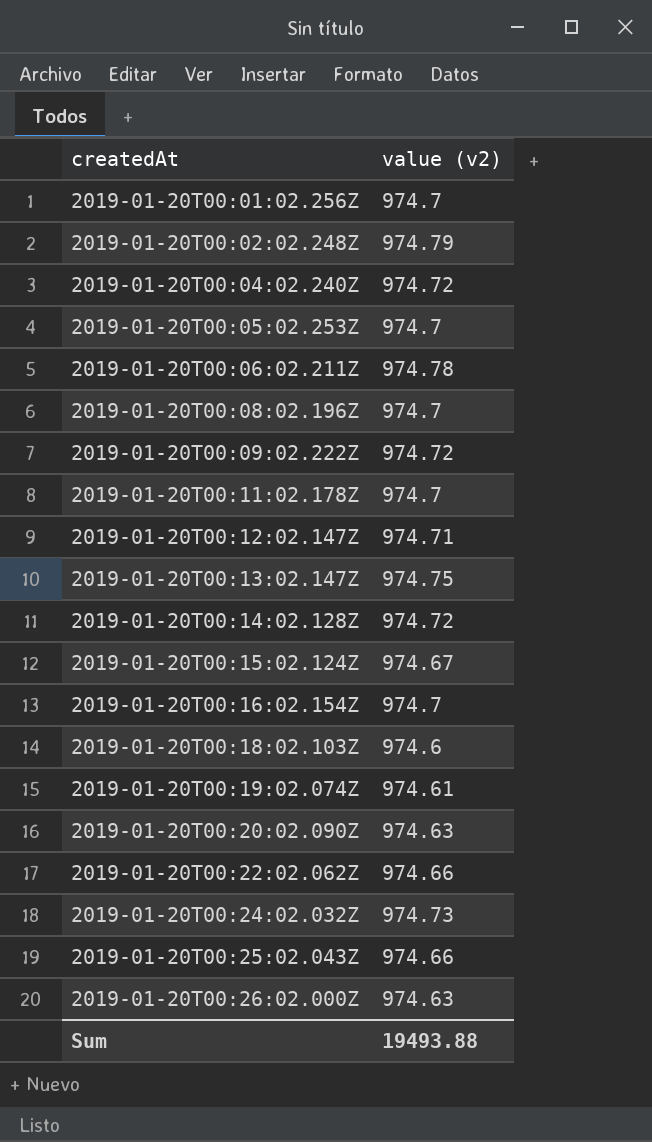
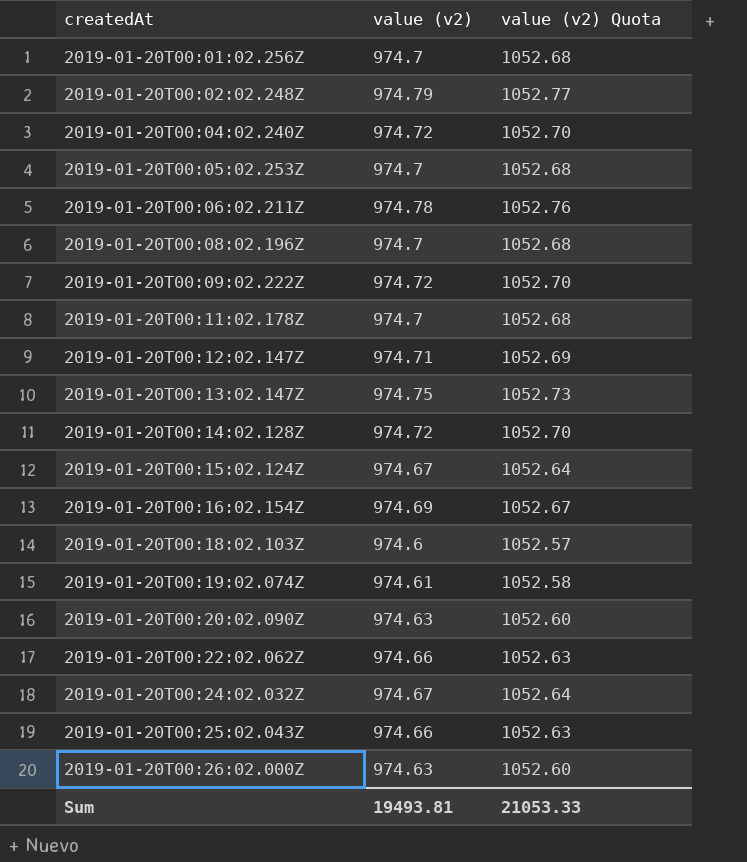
column value (v2) Quota | formula: none -> [value (v2)] * 1.08
2019-01-20T00:16:02.154Z | value (v2): 974.7 -> 974.69
2019-01-20T00:24:02.032Z | value (v2): 974.73 -> 974.67
Sum | value (v2): 19493.88 -> 19493.81

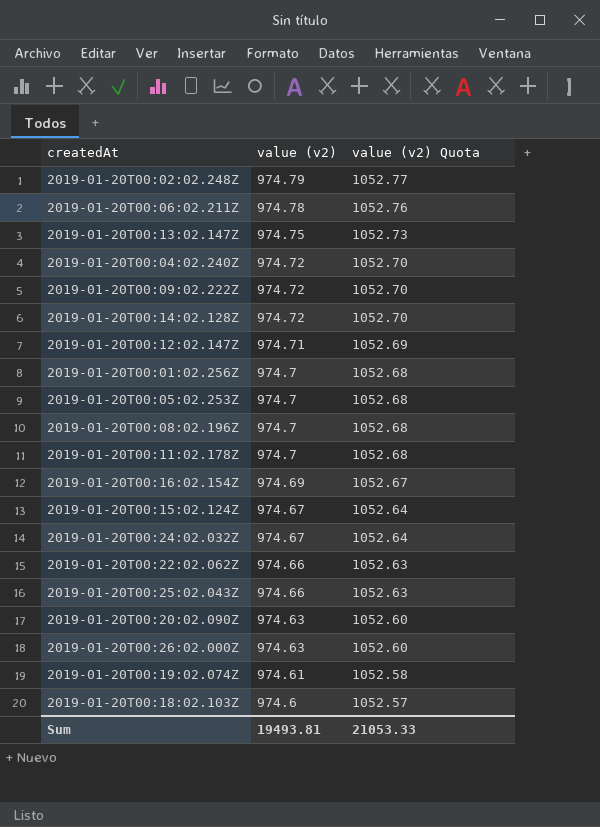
row order: createdAt ascending -> value (v2) descending

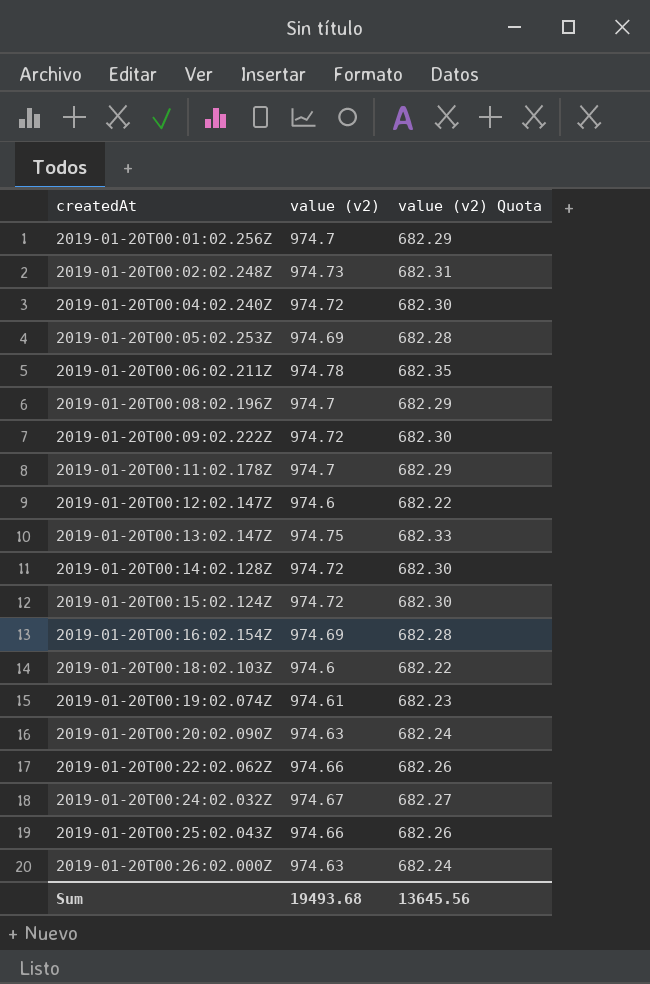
row order: value (v2) descending -> createdAt ascending
column value (v2) Quota | formula: [value (v2)] * 1.08 -> [value (v2)] * 0.7
2019-01-20T00:02:02.248Z | value (v2): 974.79 -> 974.73
2019-01-20T00:05:02.253Z | value (v2): 974.7 -> 974.69
2019-01-20T00:12:02.147Z | value (v2): 974.71 -> 974.6
2019-01-20T00:15:02.124Z | value (v2): 974.67 -> 974.72
Sum | value (v2): 19493.81 -> 19493.68
Sum | value (v2) Quota: 21053.33 -> 13645.56

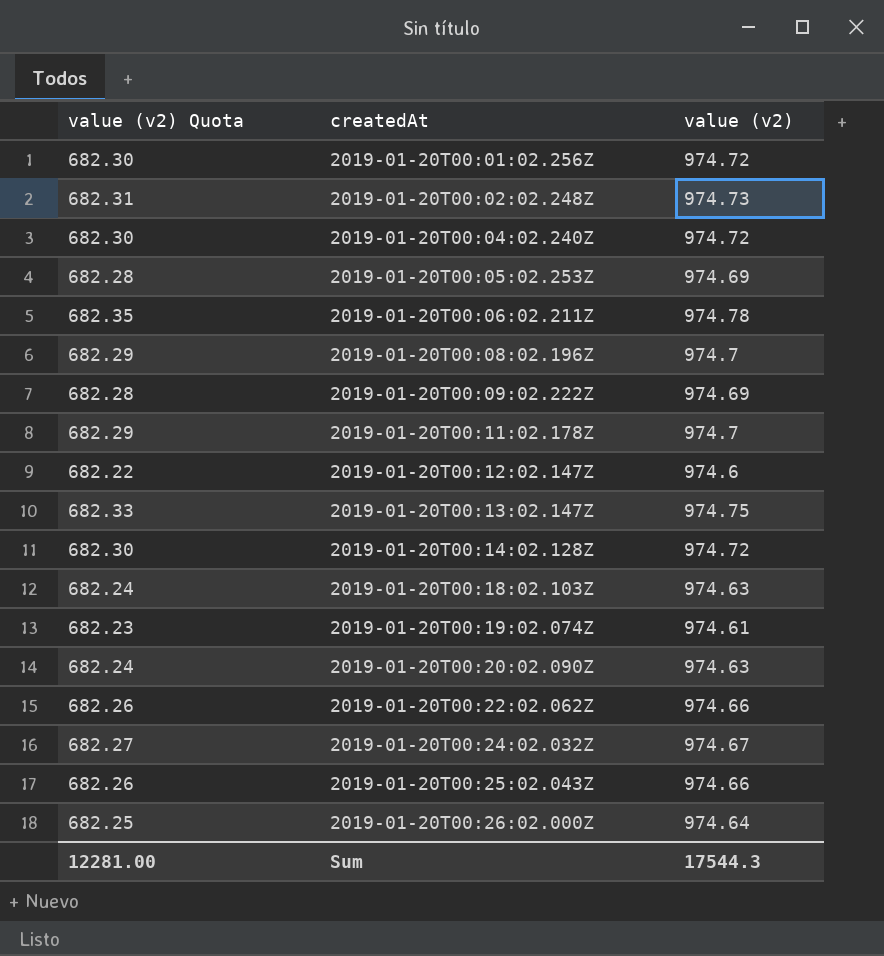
column value (v2) Quota | position: 3 -> 1
row 2019-01-20T00:15:02.124Z: 974.72 | 682.30 -> none
row 2019-01-20T00:16:02.154Z: 974.69 | 682.28 -> none
2019-01-20T00:01:02.256Z | value (v2) Quota: 682.29 -> 682.30
2019-01-20T00:01:02.256Z | value (v2): 974.7 -> 974.72
2019-01-20T00:09:02.222Z | value (v2) Quota: 682.30 -> 682.28
2019-01-20T00:09:02.222Z | value (v2): 974.72 -> 974.69
2019-01-20T00:18:02.103Z | value (v2) Quota: 682.22 -> 682.24
2019-01-20T00:18:02.103Z | value (v2): 974.6 -> 974.63
2019-01-20T00:26:02.000Z | value (v2) Quota: 682.24 -> 682.25
2019-01-20T00:26:02.000Z | value (v2): 974.63 -> 974.64
Sum | value (v2) Quota: 13645.56 -> 12281.00
Sum | value (v2): 19493.68 -> 17544.3

